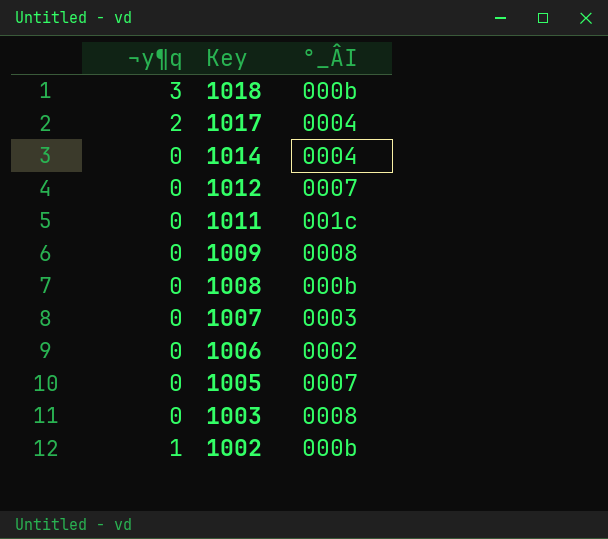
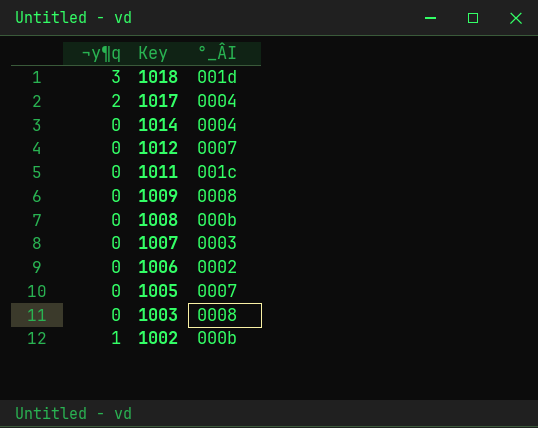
1018 | °_ÂI: 000b -> 001d

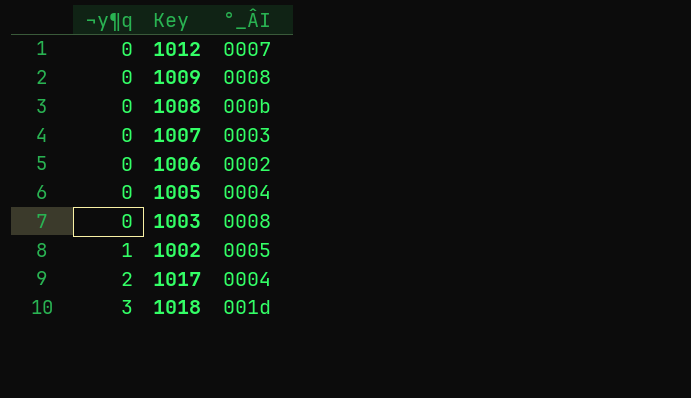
row order: Key descending -> ¬y¶q ascending
row 1014: 0 | 0004 -> none
row 1011: 0 | 001c -> none
1005 | °_ÂI: 0007 -> 0004
1002 | °_ÂI: 000b -> 0005

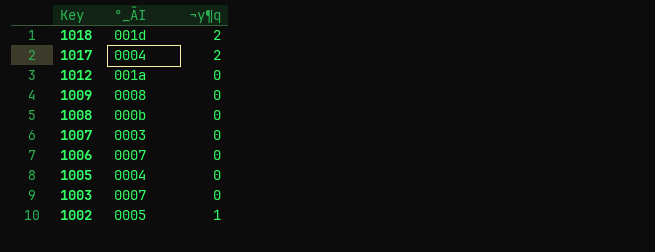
row order: ¬y¶q ascending -> Key descending
column ¬y¶q | position: 1 -> 3
1018 | ¬y¶q: 3 -> 2
1012 | °_ÂI: 0007 -> 001a
1006 | °_ÂI: 0002 -> 0007
1003 | °_ÂI: 0008 -> 0007

